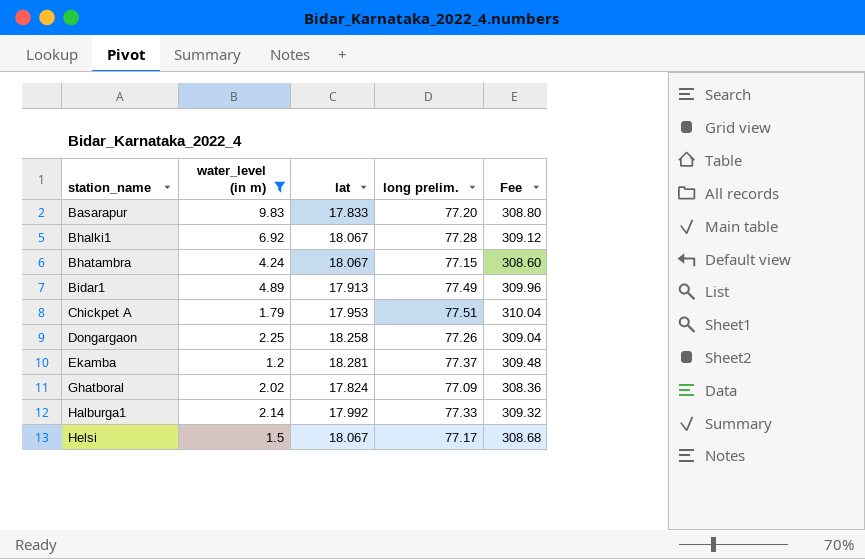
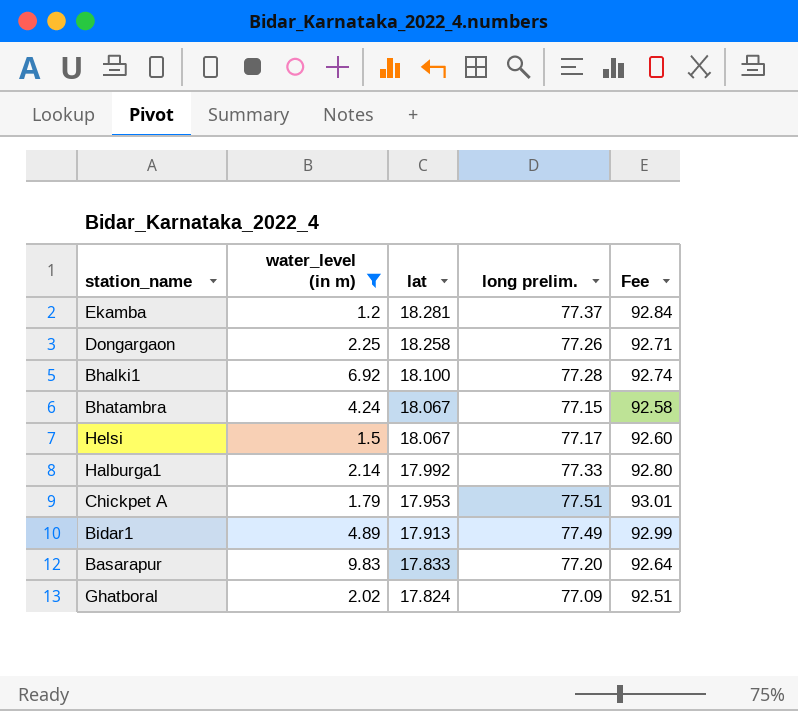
row order: station_name ascending -> lat descending
column Fee | formula: [long prelim.] * 4 -> [long prelim.] * 1.2
Bhalki1 | lat: 18.067 -> 18.100

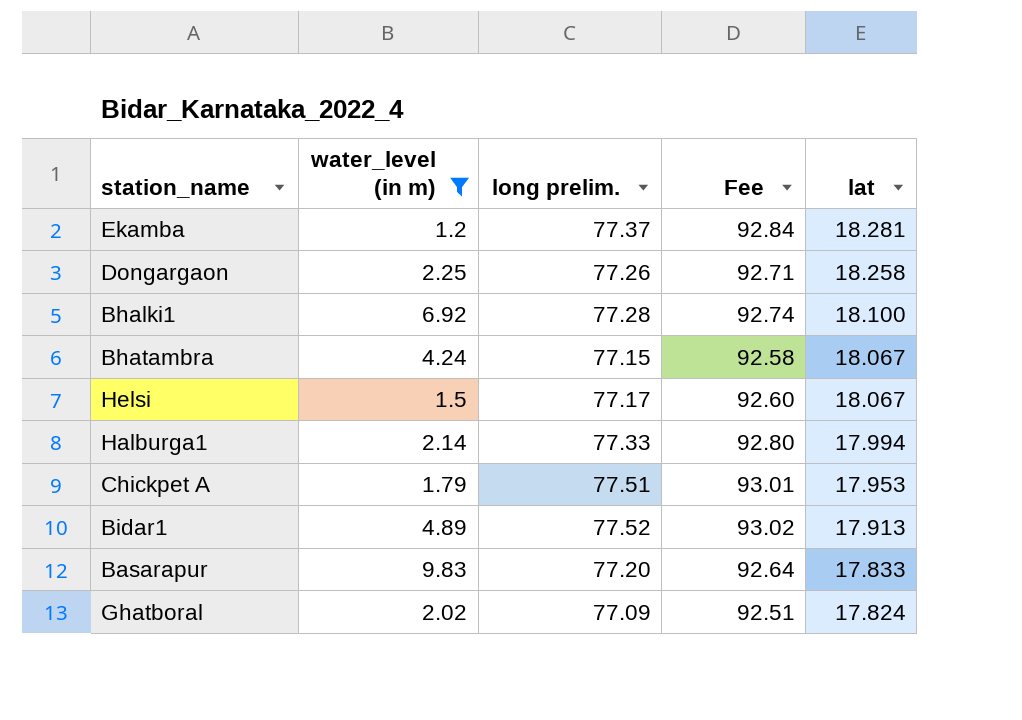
column lat | position: 3 -> 5
Halburga1 | lat: 17.992 -> 17.994
Bidar1 | long prelim.: 77.49 -> 77.52
Bidar1 | Fee: 92.99 -> 93.02

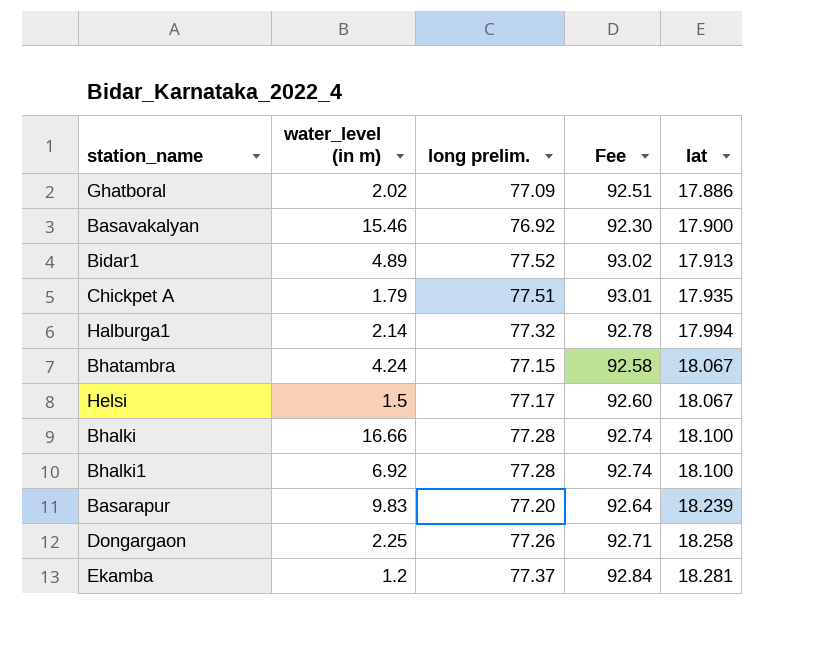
filter: water_level (in m) <= 9.83 -> none
row order: lat descending -> lat ascending
Ghatboral | lat: 17.824 -> 17.886
Chickpet A | lat: 17.953 -> 17.935
Halburga1 | long prelim.: 77.33 -> 77.32
Halburga1 | Fee: 92.80 -> 92.78
Basarapur | lat: 17.833 -> 18.239

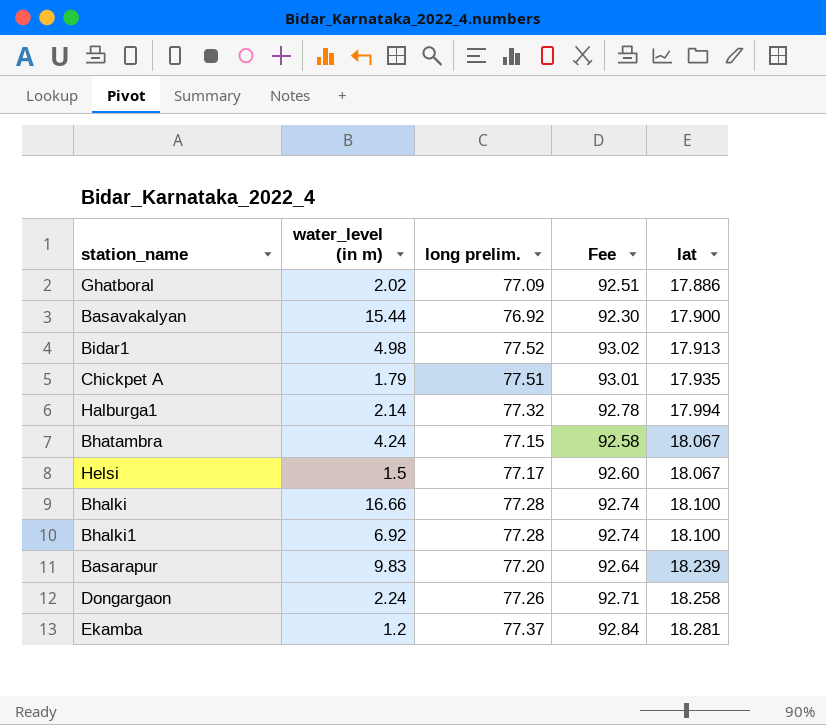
Basavakalyan | water_level (in m): 15.46 -> 15.44
Bidar1 | water_level (in m): 4.89 -> 4.98
Dongargaon | water_level (in m): 2.25 -> 2.24

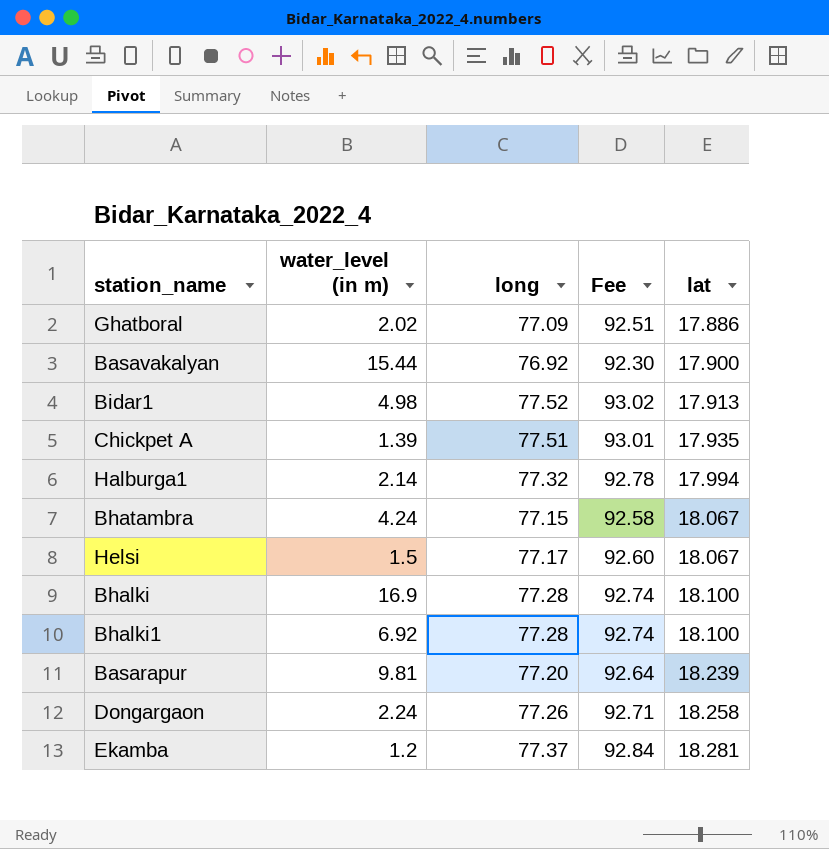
column name: long prelim. -> long
Chickpet A | water_level (in m): 1.79 -> 1.39
Bhalki | water_level (in m): 16.66 -> 16.9
Basarapur | water_level (in m): 9.83 -> 9.81

